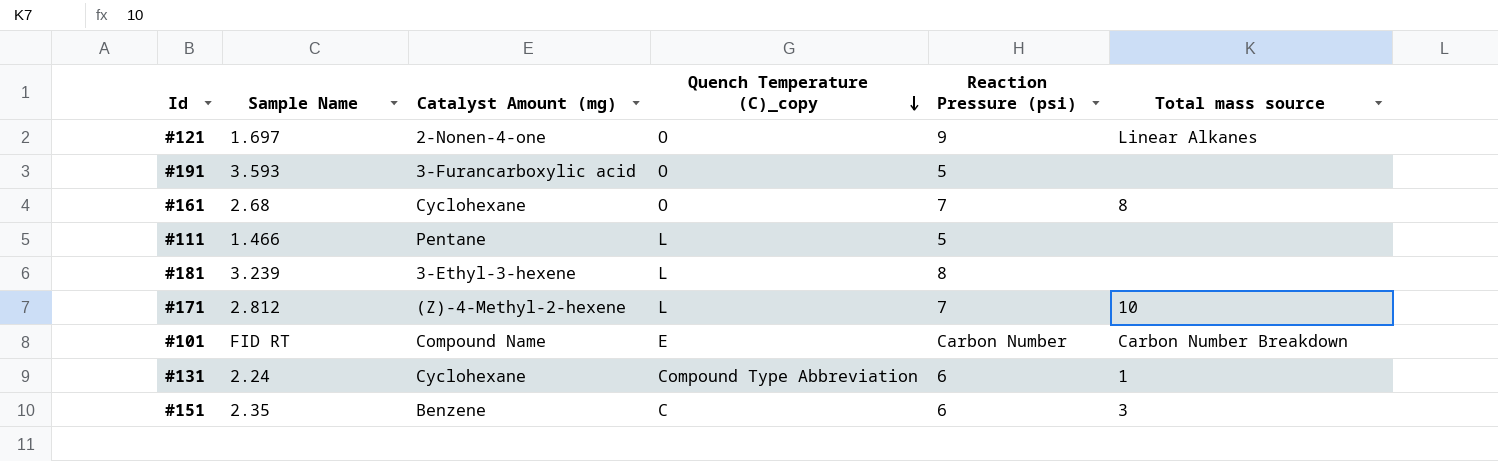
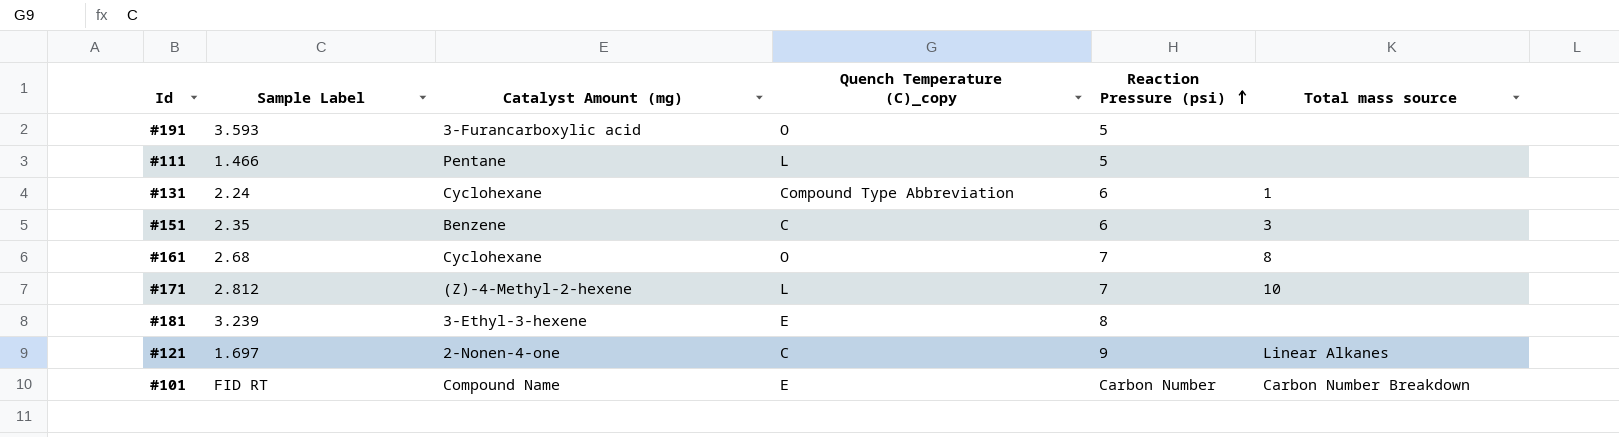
row order: Quench Temperature (C)_copy descending -> Reaction Pressure (psi) ascending
column name: Sample Name -> Sample Label
#181 | Quench Temperature (C)_copy: L -> E
#121 | Quench Temperature (C)_copy: O -> C

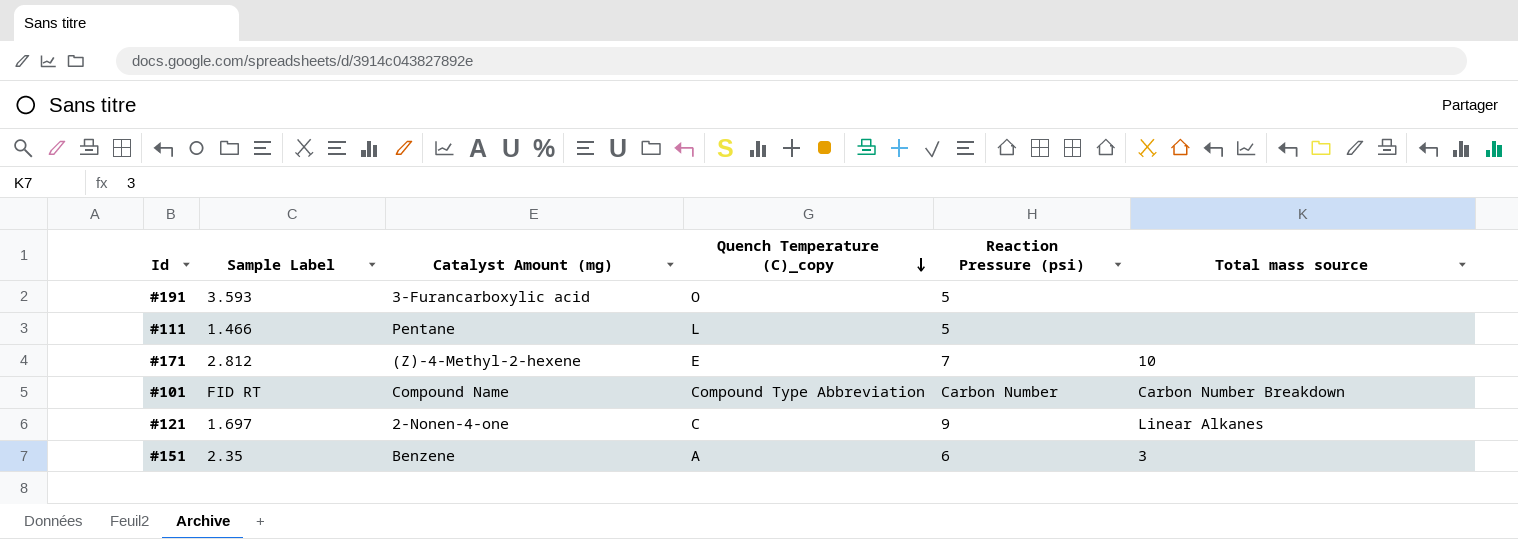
row order: Reaction Pressure (psi) ascending -> Quench Temperature (C)_copy descending
row #131: 2.24 | Cyclohexane | Compound Type Abbreviation | 6 | 1 -> none
row #161: 2.68 | Cyclohexane | O | 7 | 8 -> none
row #181: 3.239 | 3-Ethyl-3-hexene | E | 8 | none -> none
#171 | Quench Temperature (C)_copy: L -> E
#101 | Quench Temperature (C)_copy: E -> Compound Type Abbreviation
#151 | Quench Temperature (C)_copy: C -> A

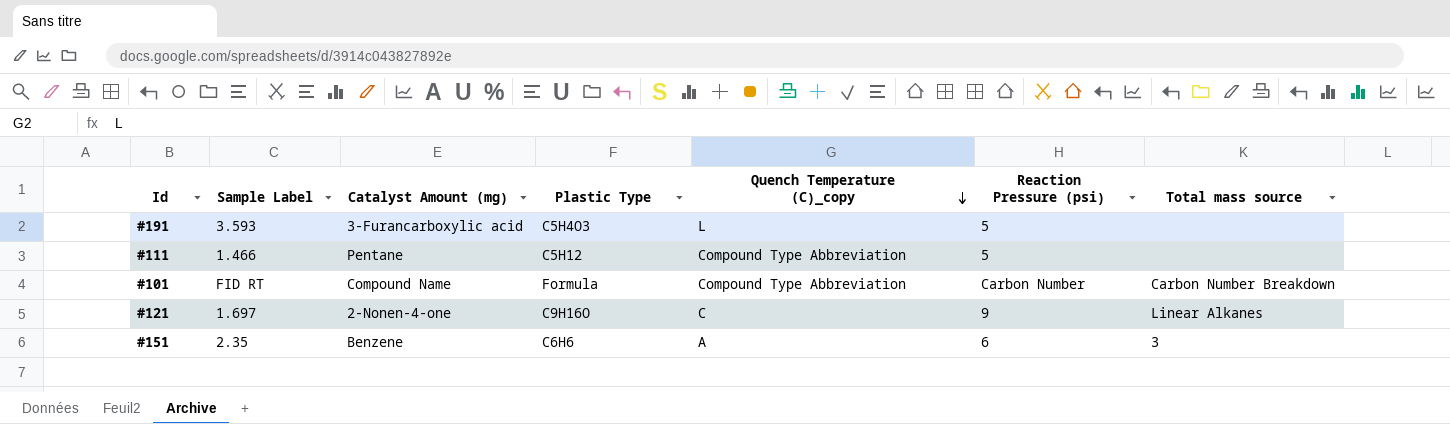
column Plastic Type | position: none -> 4
row #171: 2.812 | (Z)-4-Methyl-2-hexene | E | 7 | 10 -> none
#191 | Quench Temperature (C)_copy: O -> L
#111 | Quench Temperature (C)_copy: L -> Compound Type Abbreviation

